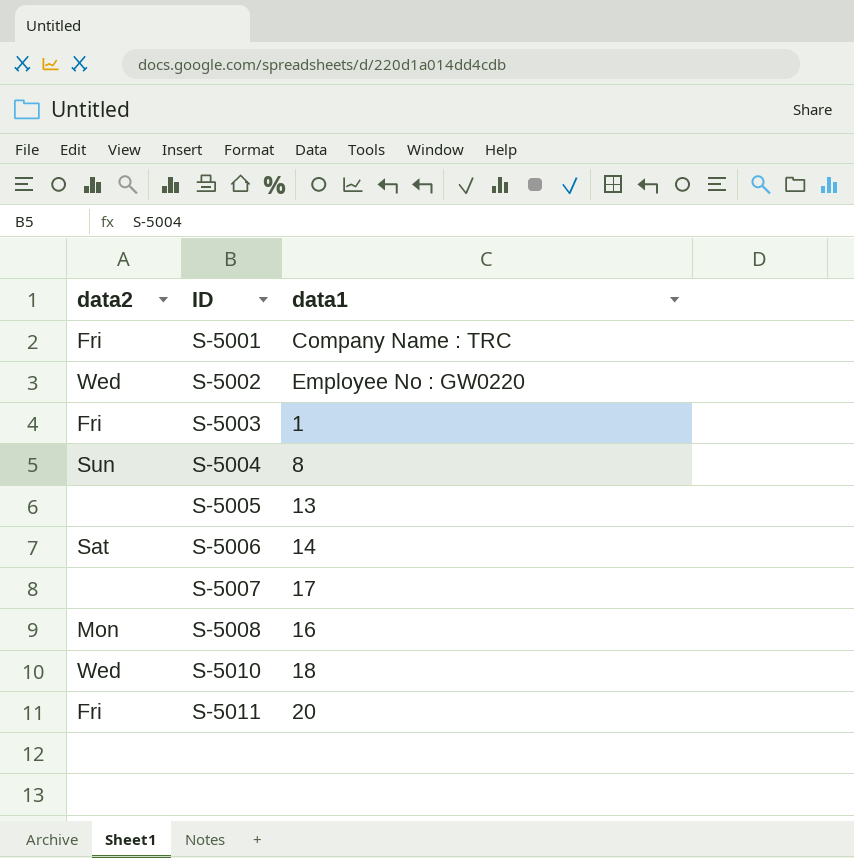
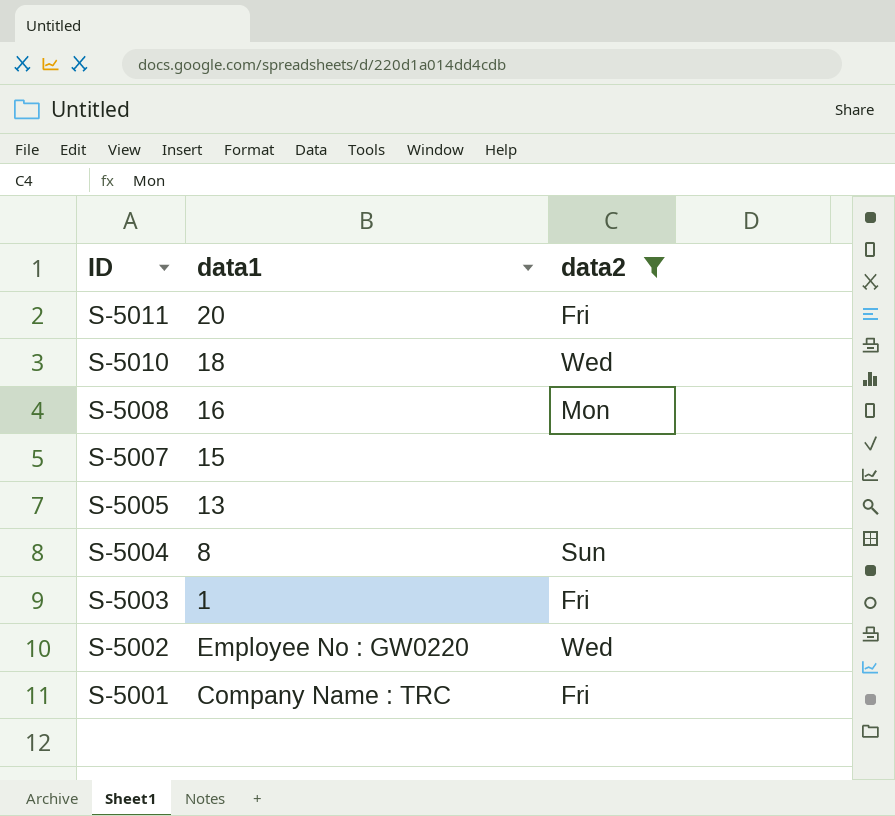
filter: none -> data2 != Sat
row order: ID ascending -> ID descending
column data2 | position: 1 -> 3
S-5007 | data1: 17 -> 15

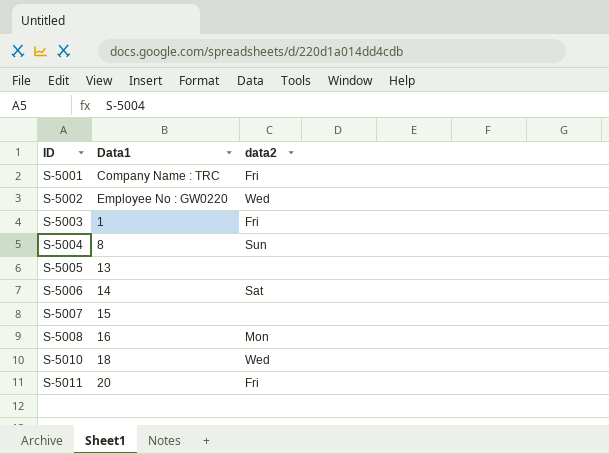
filter: data2 != Sat -> none
row order: ID descending -> ID ascending
column name: data1 -> Data1

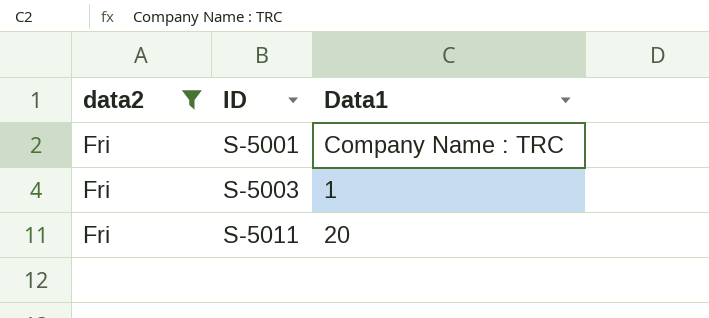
filter: none -> data2 = Fri
column data2 | position: 3 -> 1

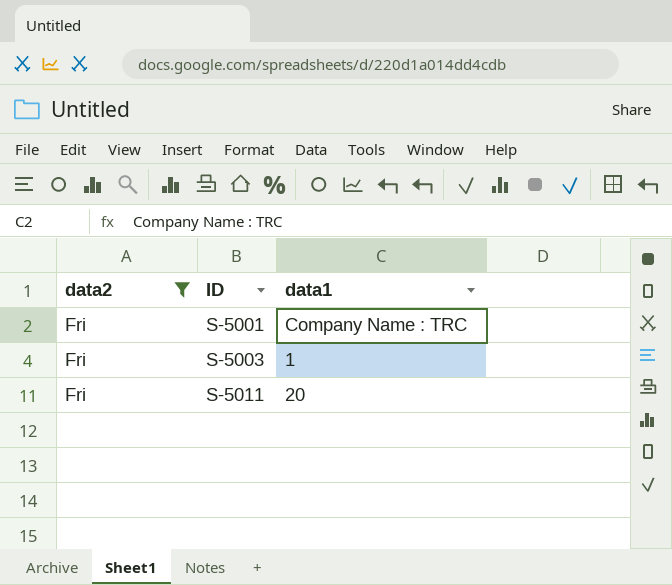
column name: Data1 -> data1

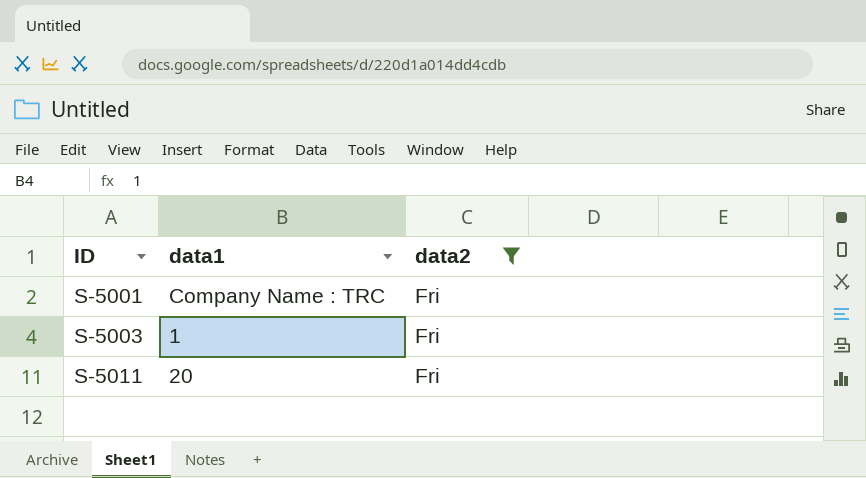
column data2 | position: 1 -> 3

